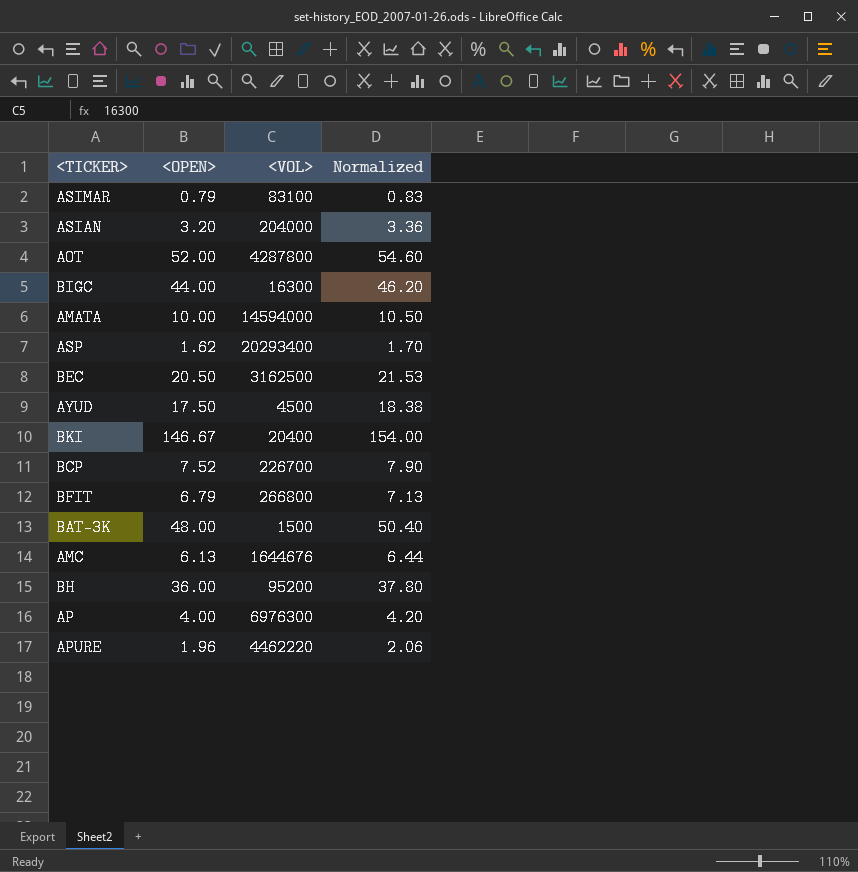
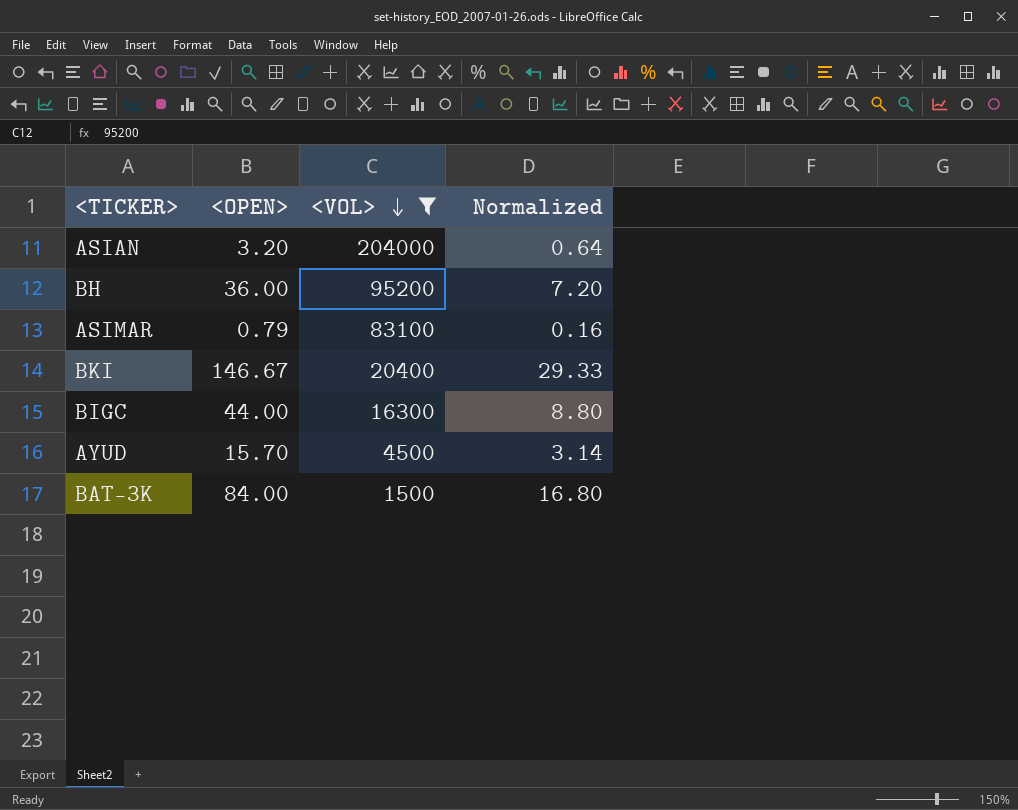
filter: none -> <VOL> <= 204000
row order: none -> <VOL> descending
column Normalized | formula: [<OPEN>] * 1.05 -> [<OPEN>] * 0.2
AYUD | <OPEN>: 17.50 -> 15.70
BAT-3K | <OPEN>: 48.00 -> 84.00

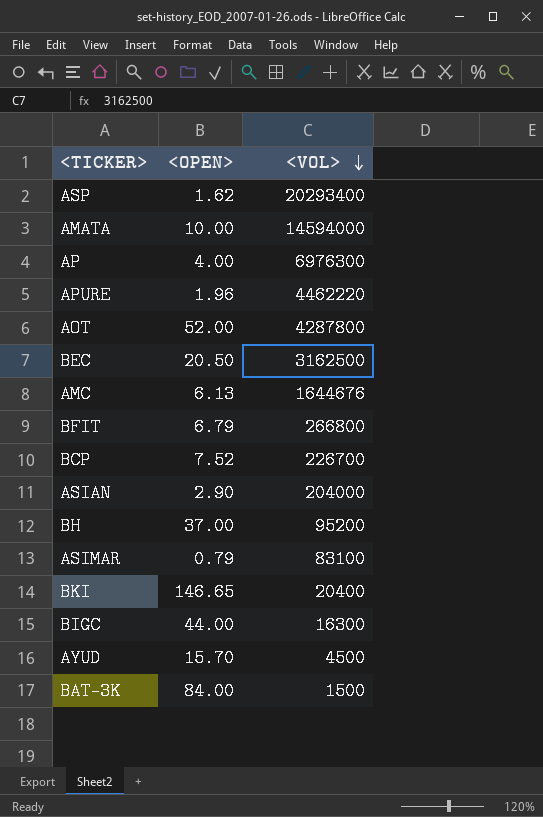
filter: <VOL> <= 204000 -> none
column Normalized | formula: [<OPEN>] * 0.2 -> none
ASIAN | <OPEN>: 3.20 -> 2.90
BH | <OPEN>: 36.00 -> 37.00
BKI | <OPEN>: 146.67 -> 146.65

